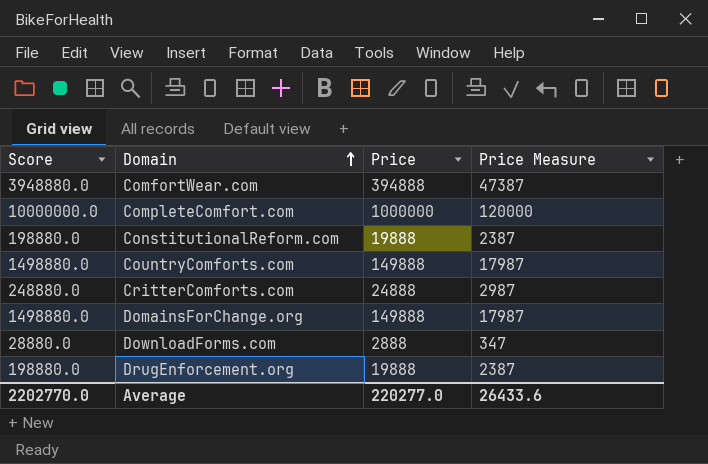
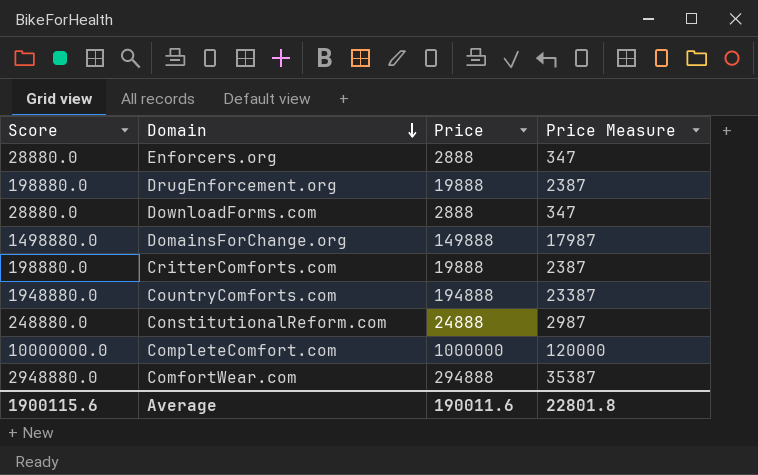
row order: Domain ascending -> Domain descending
row Enforcers.org: none -> 28880.0 | 2888 | 347
CritterComforts.com | Score: 248880.0 -> 198880.0
CritterComforts.com | Price: 24888 -> 19888
CritterComforts.com | Price Measure: 2987 -> 2387
CountryComforts.com | Score: 1498880.0 -> 1948880.0
CountryComforts.com | Price: 149888 -> 194888
CountryComforts.com | Price Measure: 17987 -> 23387
ConstitutionalReform.com | Score: 198880.0 -> 248880.0
ConstitutionalReform.com | Price: 19888 -> 24888
ConstitutionalReform.com | Price Measure: 2387 -> 2987
ComfortWear.com | Score: 3948880.0 -> 2948880.0
ComfortWear.com | Price: 394888 -> 294888
ComfortWear.com | Price Measure: 47387 -> 35387
Average | Score: 2202770.0 -> 1900115.6
Average | Price: 220277.0 -> 190011.6
Average | Price Measure: 26433.6 -> 22801.8

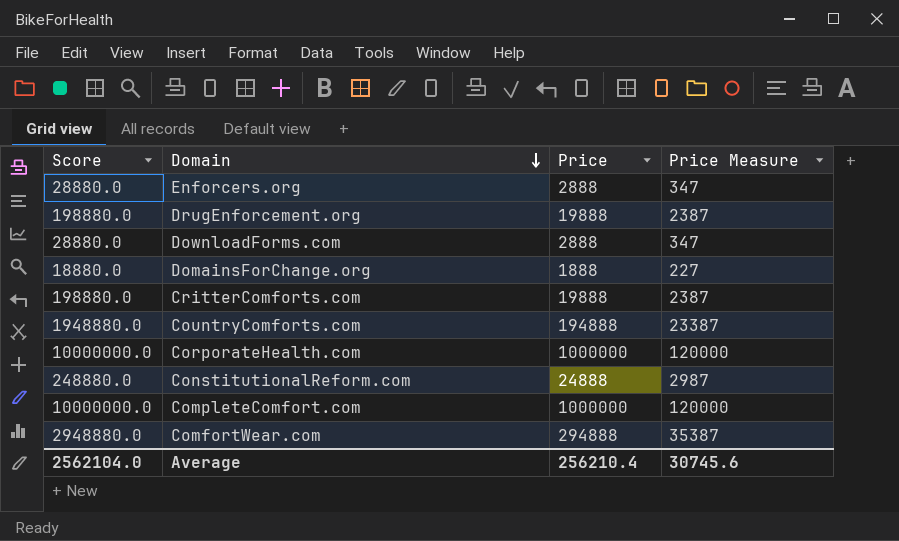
DomainsForChange.org | Score: 1498880.0 -> 18880.0
DomainsForChange.org | Price: 149888 -> 1888
DomainsForChange.org | Price Measure: 17987 -> 227
row CorporateHealth.com: none -> 10000000.0 | 1000000 | 120000
Average | Score: 1900115.6 -> 2562104.0
Average | Price: 190011.6 -> 256210.4
Average | Price Measure: 22801.8 -> 30745.6

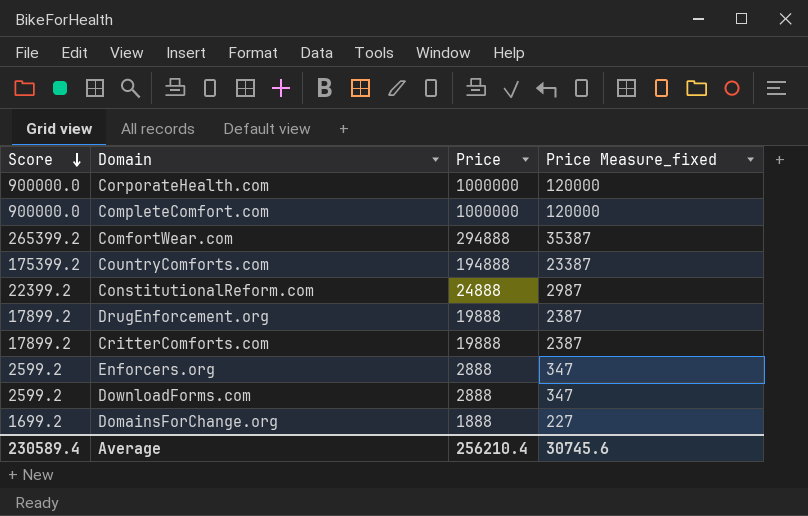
row order: Domain descending -> Score descending
column Score | formula: [Price] * 10 -> [Price] * 0.9
column name: Price Measure -> Price Measure_fixed
Average | Score: 2562104.0 -> 230589.4

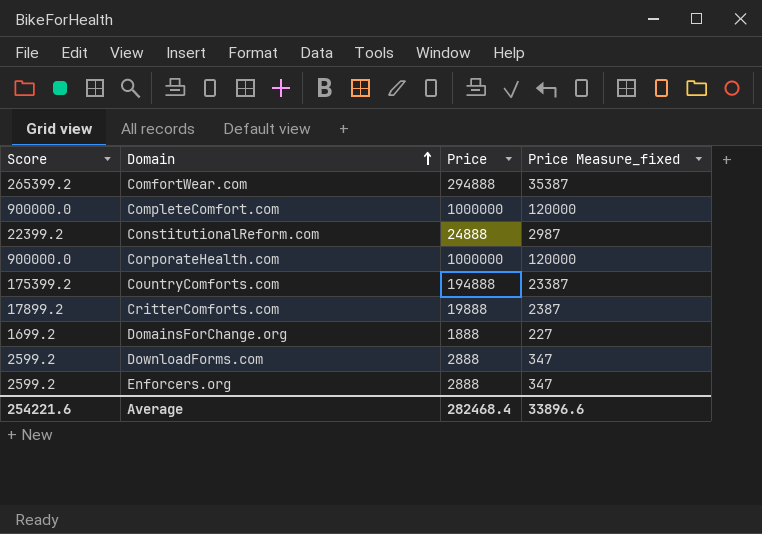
row order: Score descending -> Domain ascending
row DrugEnforcement.org: 17899.2 | 19888 | 2387 -> none
Average | Score: 230589.4 -> 254221.6
Average | Price: 256210.4 -> 282468.4
Average | Price Measure_fixed: 30745.6 -> 33896.6

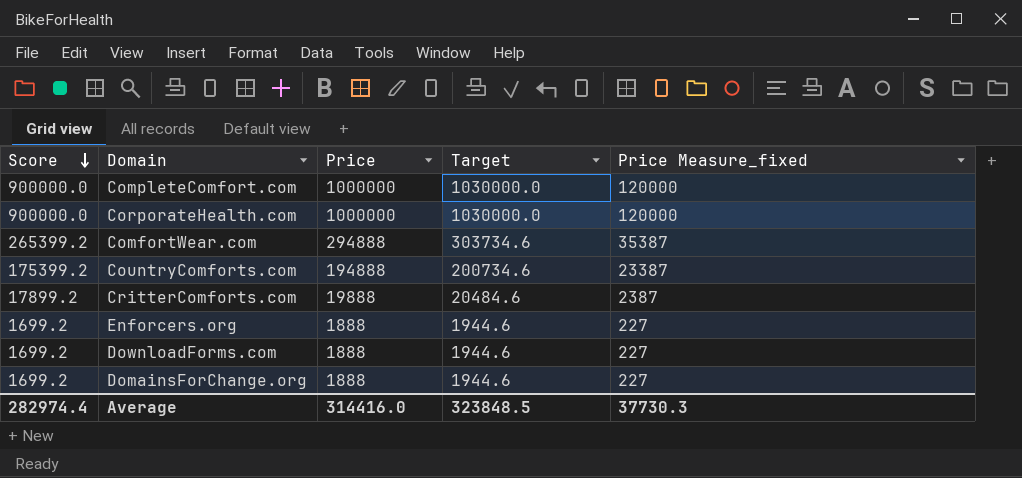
row order: Domain ascending -> Score descending
column Target | formula: none -> [Price] * 1.03
row ConstitutionalReform.com: 22399.2 | 24888 | 2987 -> none
Enforcers.org | Score: 2599.2 -> 1699.2
Enforcers.org | Price: 2888 -> 1888
Enforcers.org | Price Measure_fixed: 347 -> 227
DownloadForms.com | Score: 2599.2 -> 1699.2
DownloadForms.com | Price: 2888 -> 1888
DownloadForms.com | Price Measure_fixed: 347 -> 227
Average | Score: 254221.6 -> 282974.4
Average | Price: 282468.4 -> 314416.0
Average | Price Measure_fixed: 33896.6 -> 37730.3

